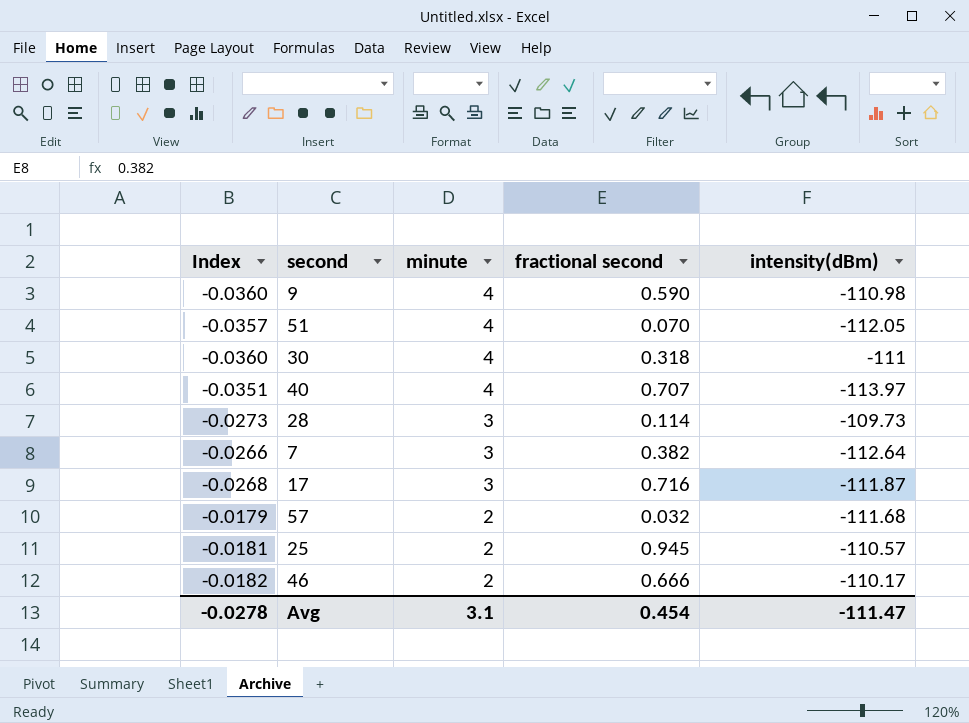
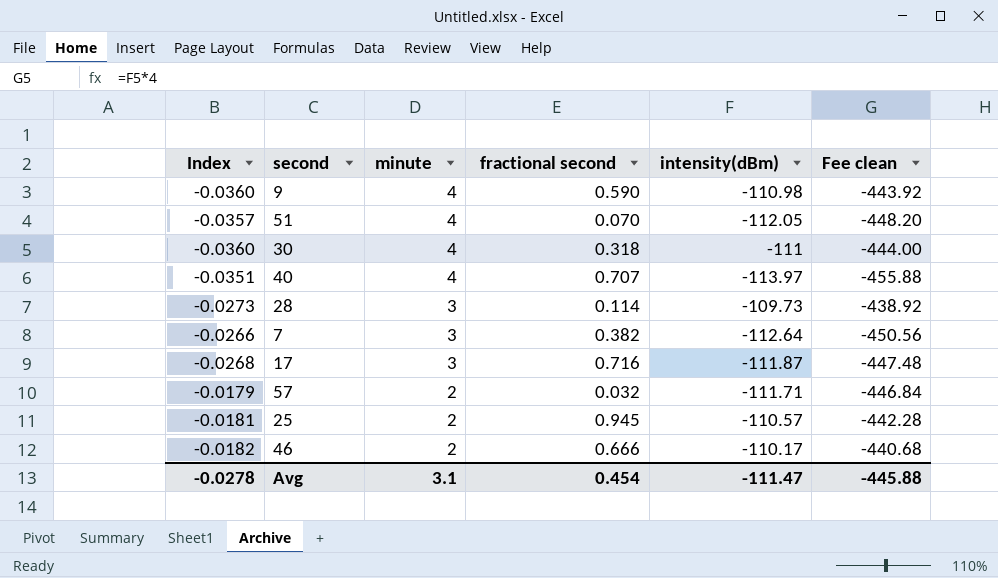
column Fee clean | formula: none -> [intensity(dBm)] * 4
57 | intensity(dBm): -111.68 -> -111.71

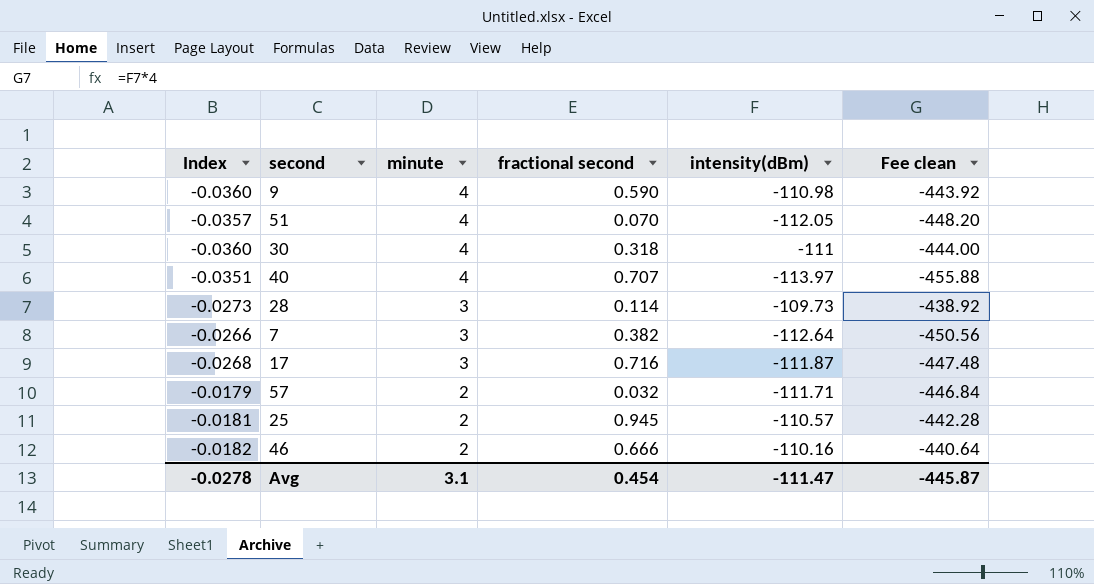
46 | intensity(dBm): -110.17 -> -110.16
46 | Fee clean: -440.68 -> -440.64
Avg | Fee clean: -445.88 -> -445.87

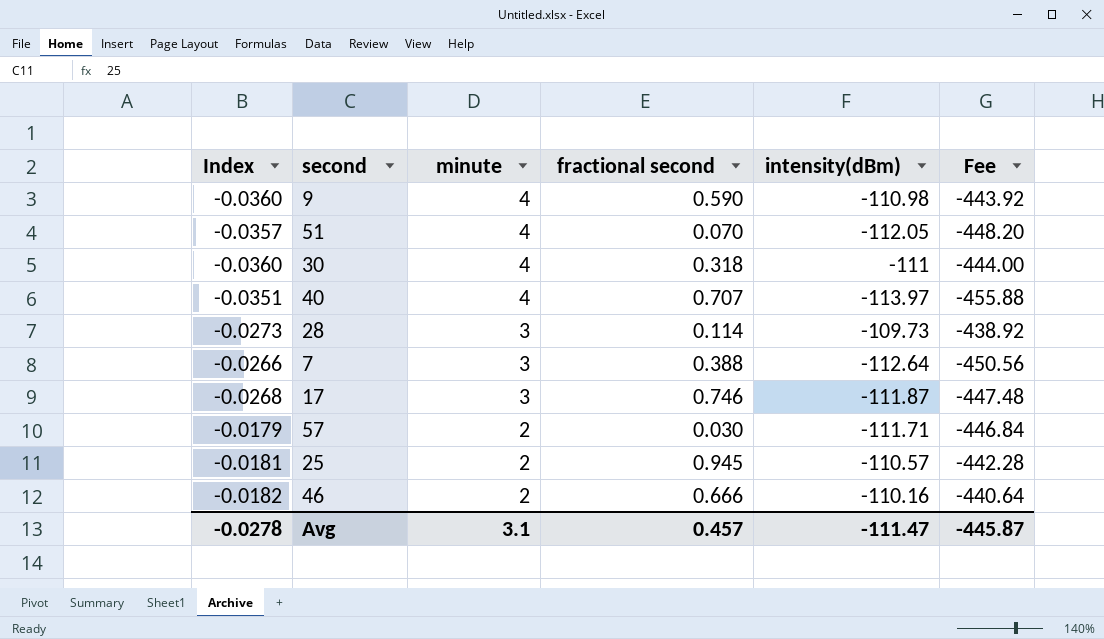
column name: Fee clean -> Fee
7 | fractional second: 0.382 -> 0.388
17 | fractional second: 0.716 -> 0.746
57 | fractional second: 0.032 -> 0.030
Avg | fractional second: 0.454 -> 0.457

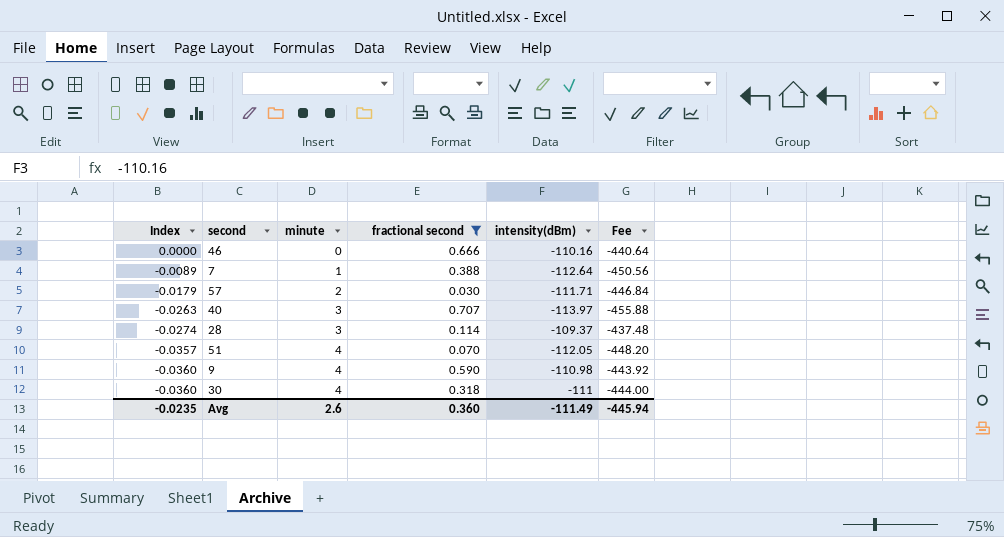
filter: none -> fractional second <= 0.707
row order: minute descending -> Index descending
46 | Index: -0.0182 -> 0.0000
46 | minute: 2 -> 0
7 | Index: -0.0266 -> -0.0089
7 | minute: 3 -> 1
40 | Index: -0.0351 -> -0.0263
40 | minute: 4 -> 3
28 | Index: -0.0273 -> -0.0274
28 | intensity(dBm): -109.73 -> -109.37
28 | Fee: -438.92 -> -437.48
Avg | Index: -0.0278 -> -0.0235
Avg | minute: 3.1 -> 2.6
Avg | fractional second: 0.457 -> 0.360
Avg | intensity(dBm): -111.47 -> -111.49
Avg | Fee: -445.87 -> -445.94

